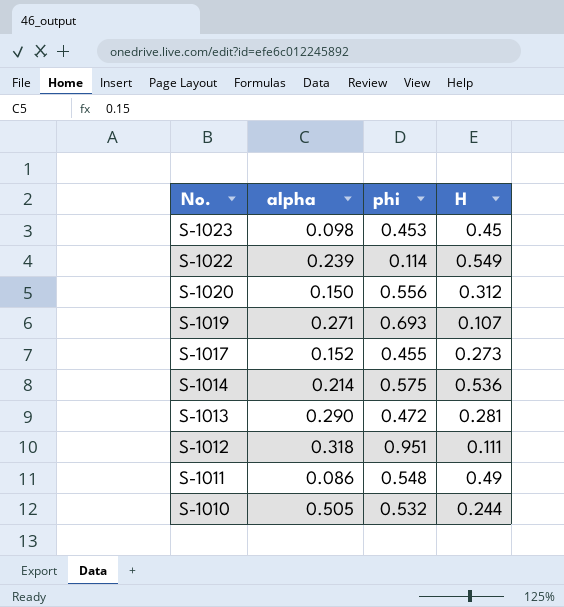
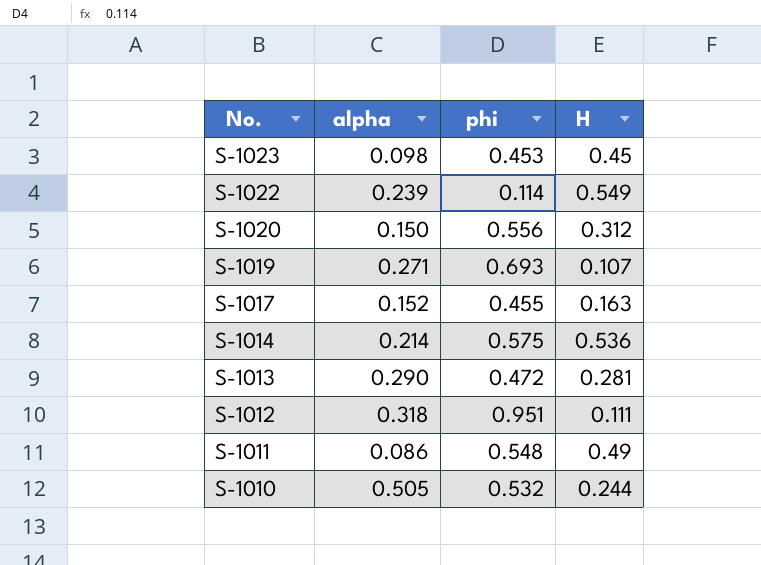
S-1017 | H: 0.273 -> 0.163

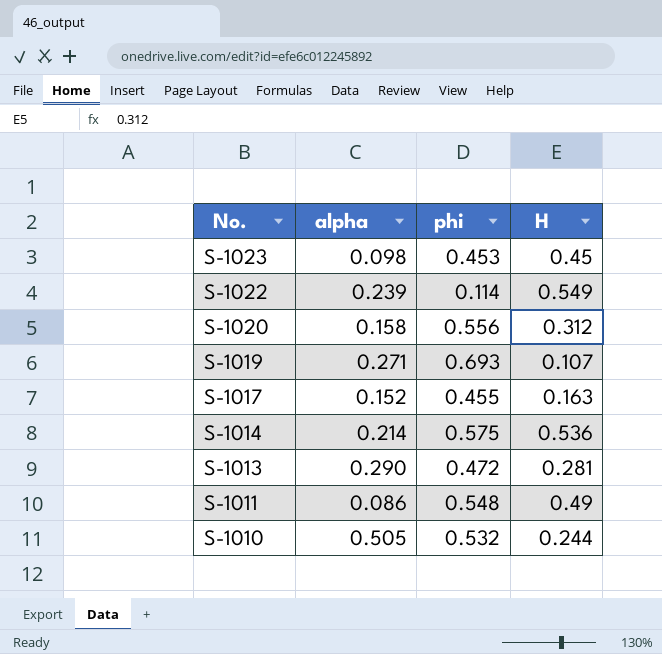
row S-1012: 0.318 | 0.951 | 0.111 -> none
S-1020 | alpha: 0.150 -> 0.158

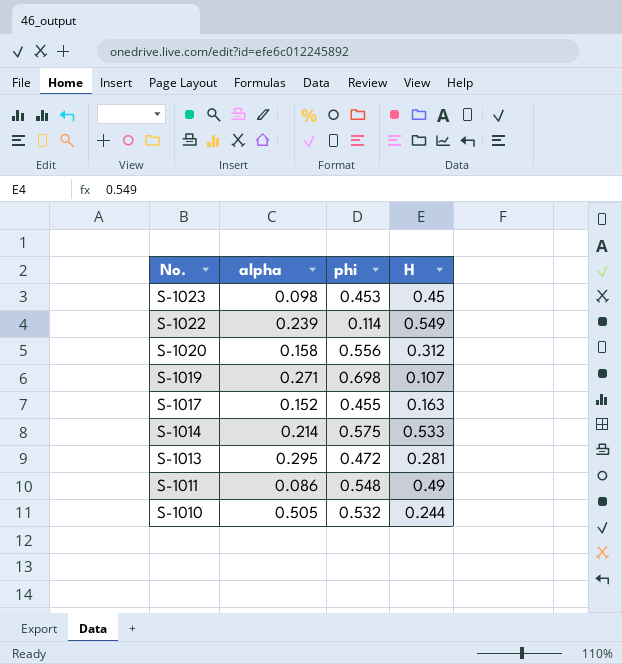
S-1019 | phi: 0.693 -> 0.698
S-1014 | H: 0.536 -> 0.533
S-1013 | alpha: 0.290 -> 0.295

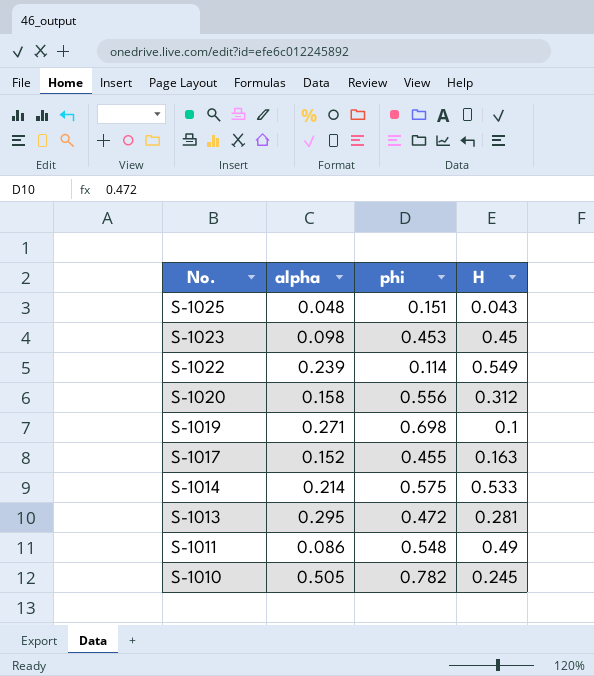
row S-1025: none -> 0.048 | 0.151 | 0.043
S-1019 | H: 0.107 -> 0.1
S-1010 | phi: 0.532 -> 0.782
S-1010 | H: 0.244 -> 0.245

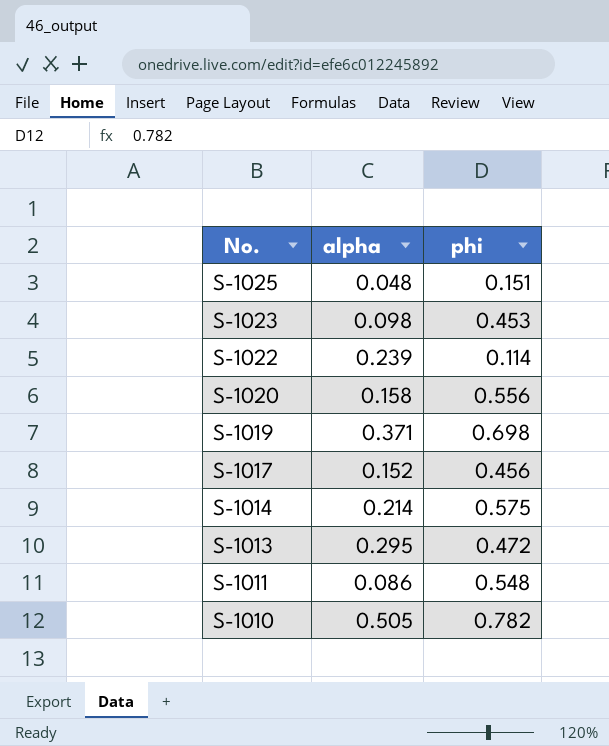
column H | position: 4 -> none
S-1019 | alpha: 0.271 -> 0.371
S-1017 | phi: 0.455 -> 0.456

